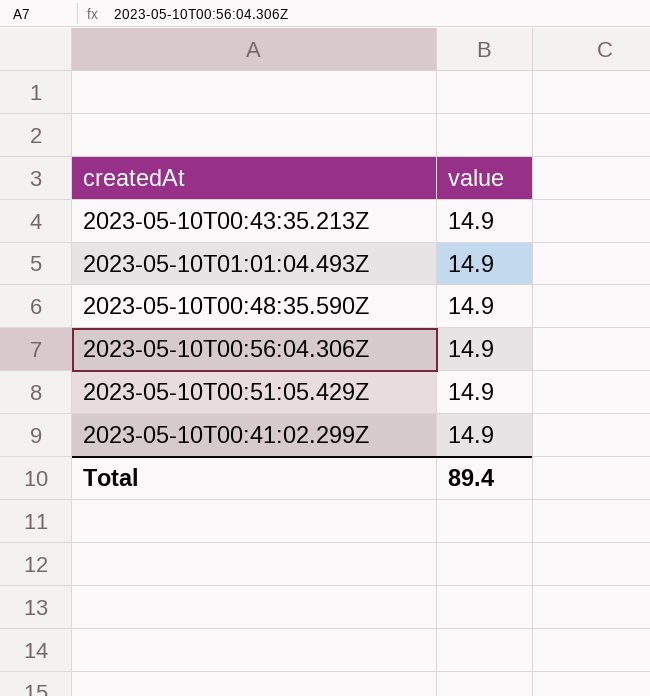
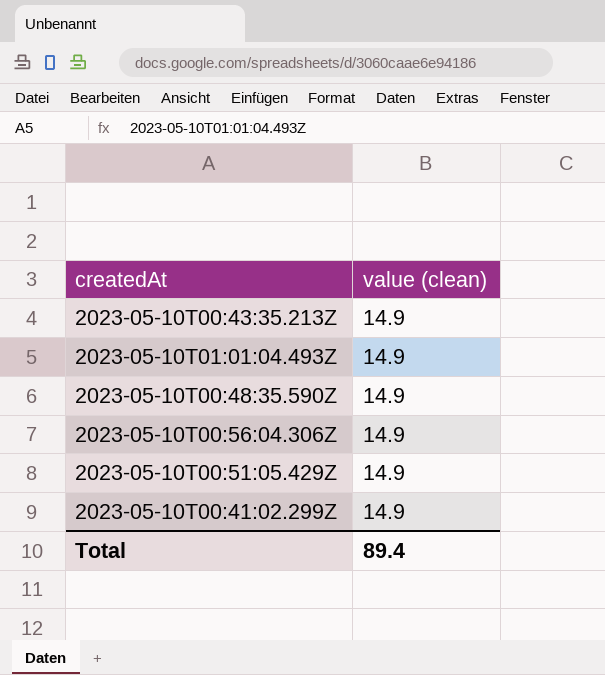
column name: value -> value (clean)

